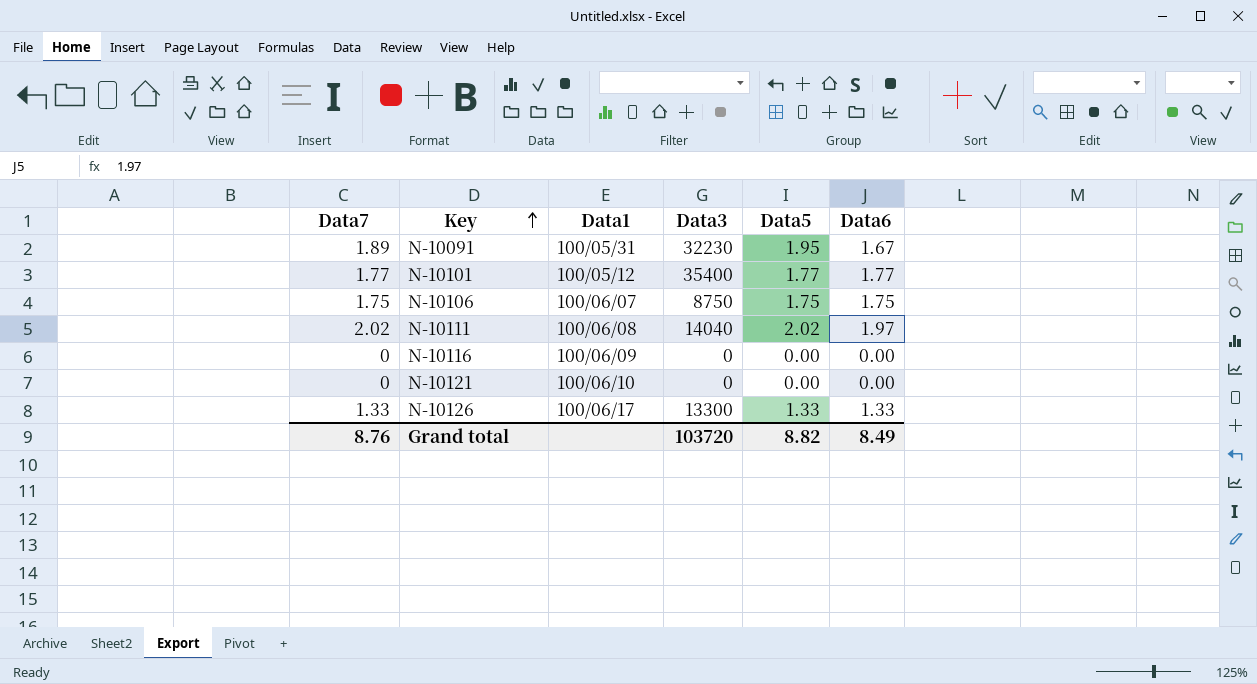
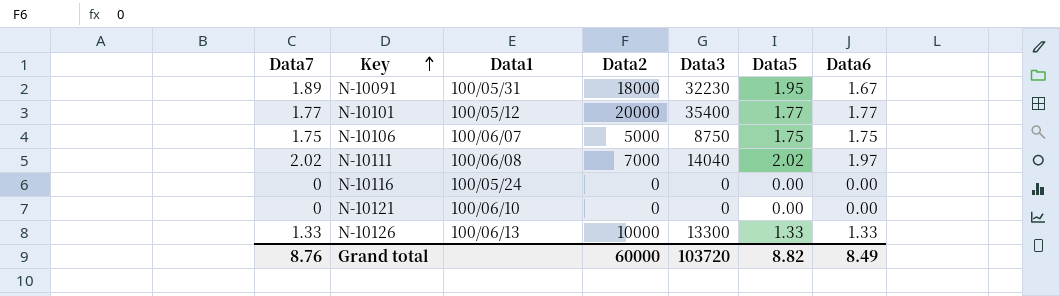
column Data2 | position: none -> 4
N-10116 | Data1: 100/06/09 -> 100/05/24
N-10126 | Data1: 100/06/17 -> 100/06/13

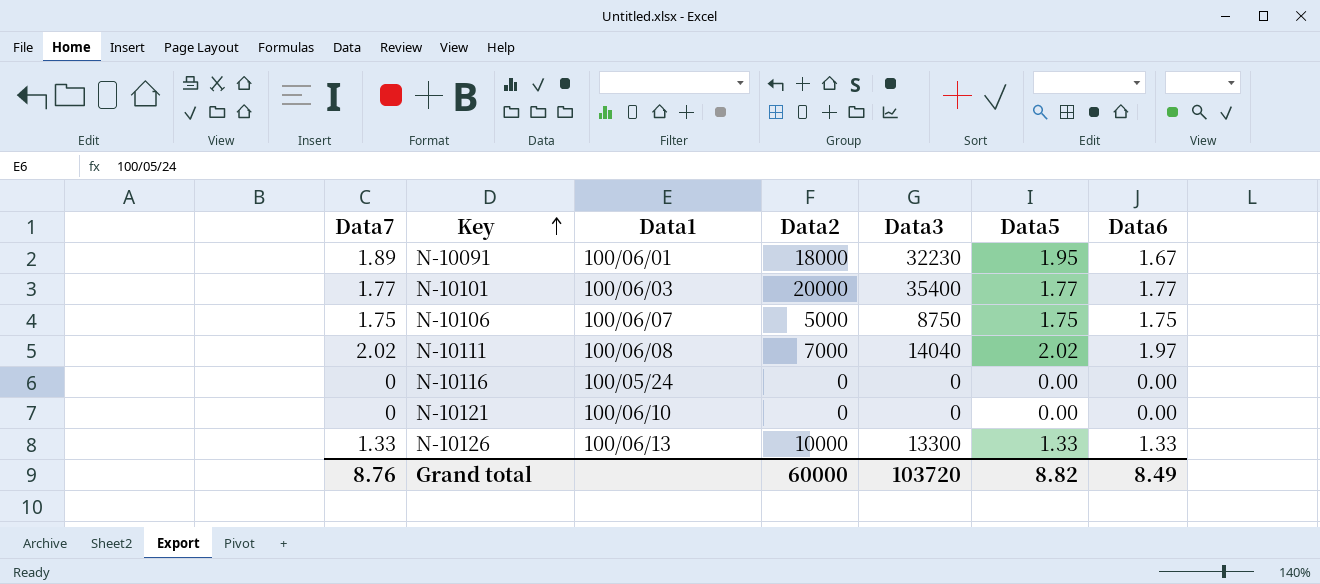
N-10091 | Data1: 100/05/31 -> 100/06/01
N-10101 | Data1: 100/05/12 -> 100/06/03

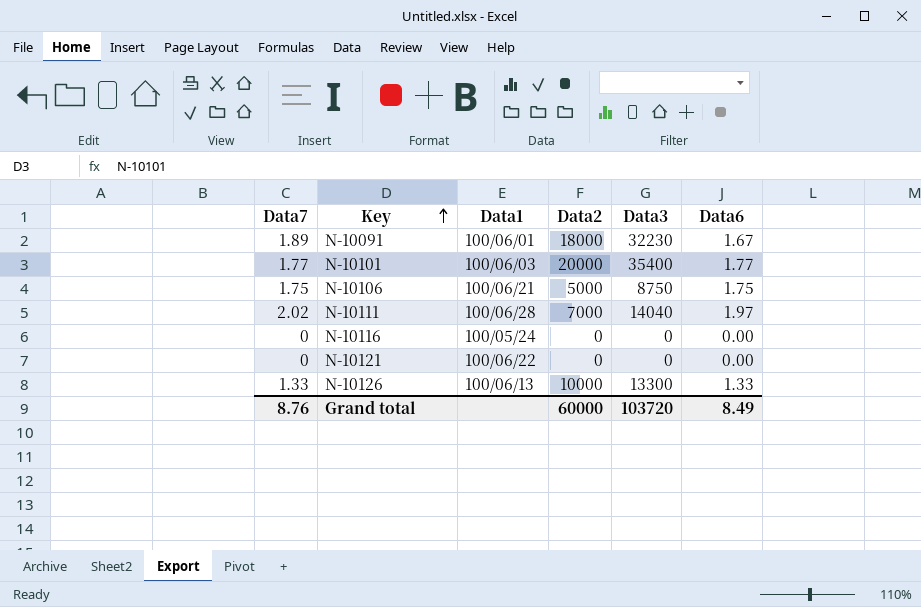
column Data5 | position: 6 -> none
N-10106 | Data1: 100/06/07 -> 100/06/21
N-10111 | Data1: 100/06/08 -> 100/06/28
N-10121 | Data1: 100/06/10 -> 100/06/22

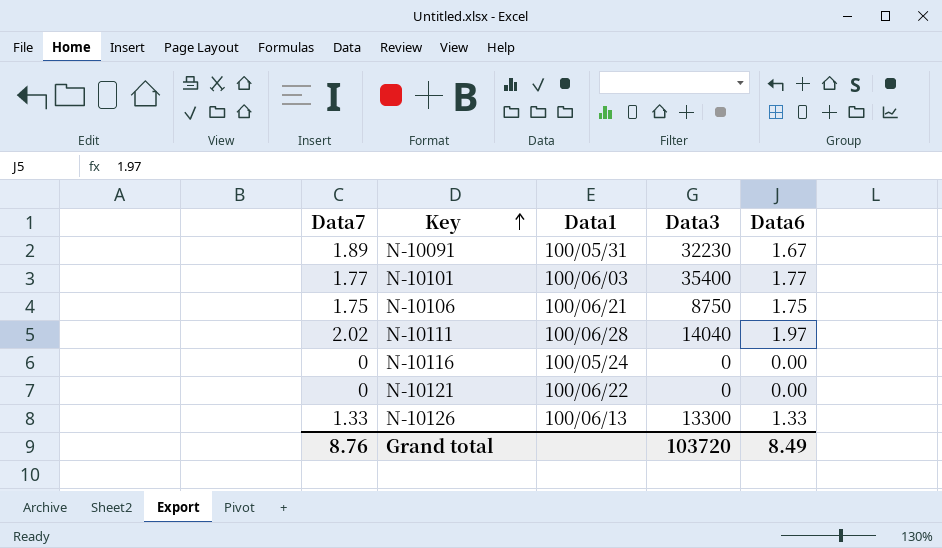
column Data2 | position: 4 -> none
N-10091 | Data1: 100/06/01 -> 100/05/31

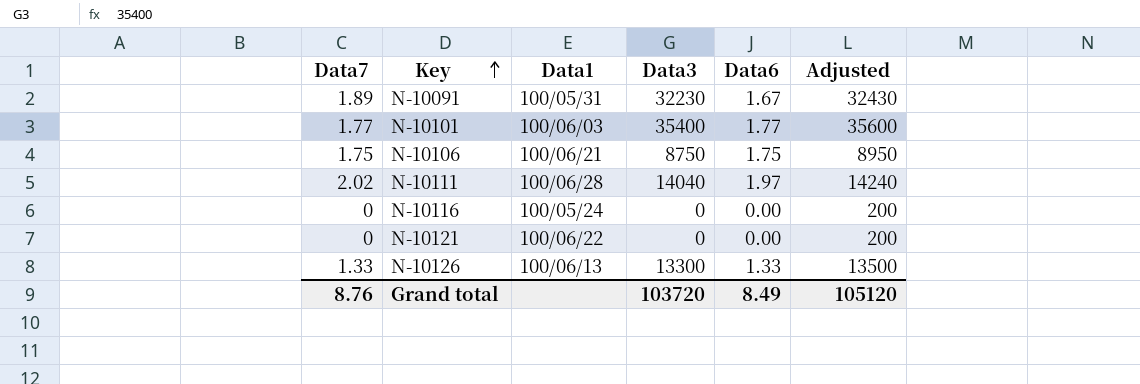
column Adjusted | formula: none -> [Data3] + 200

